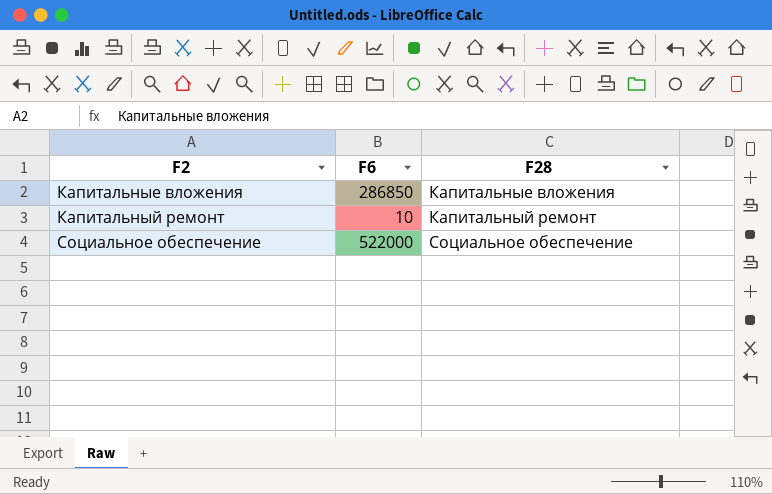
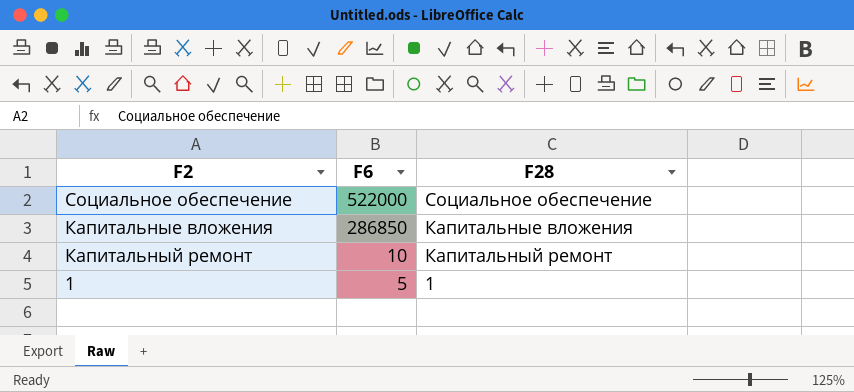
row order: F2 ascending -> F6 descending
row 1: none -> 5 | 1

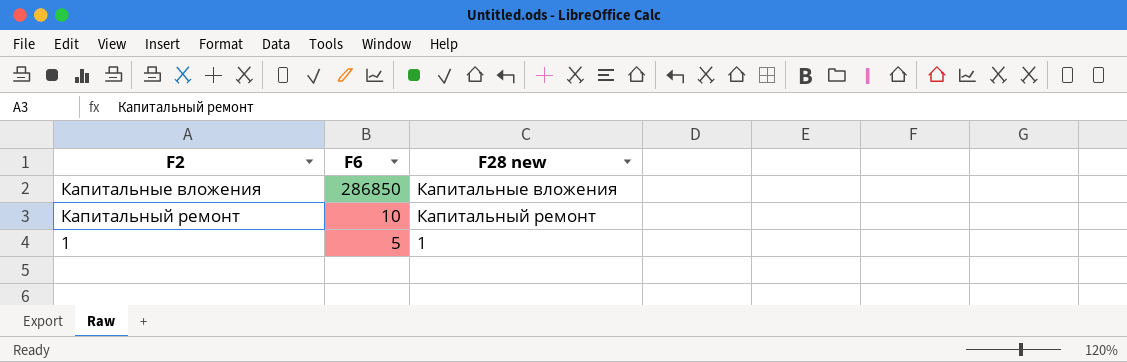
column name: F28 -> F28 new
row Социальное обеспечение: 522000 | Социальное обеспечение -> none

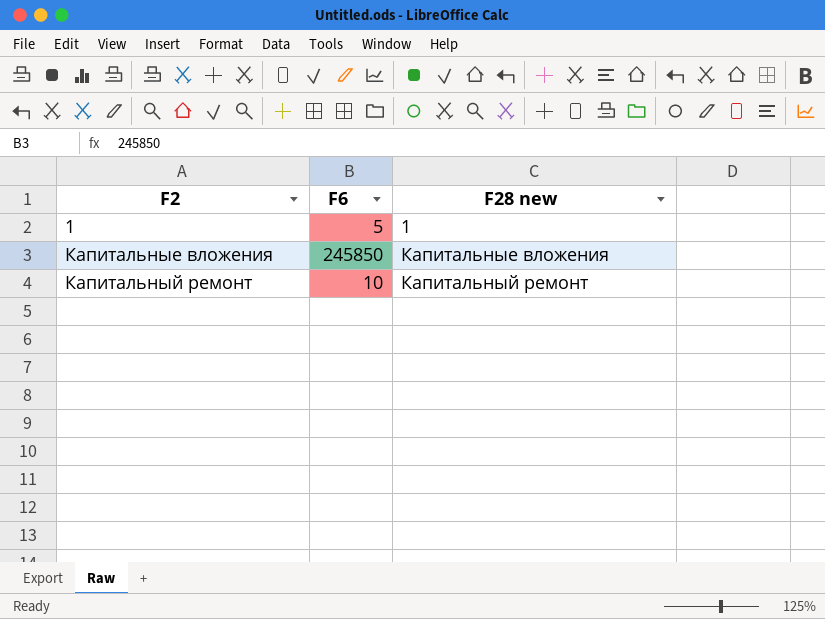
row order: F6 descending -> F2 ascending
Капитальные вложения | F6: 286850 -> 245850

